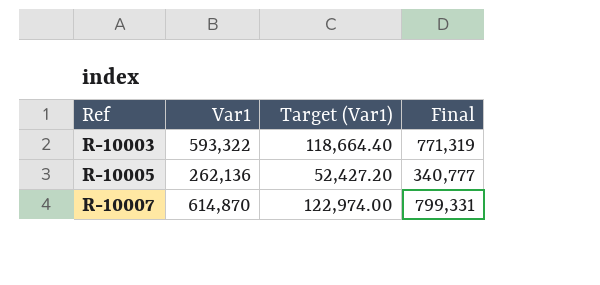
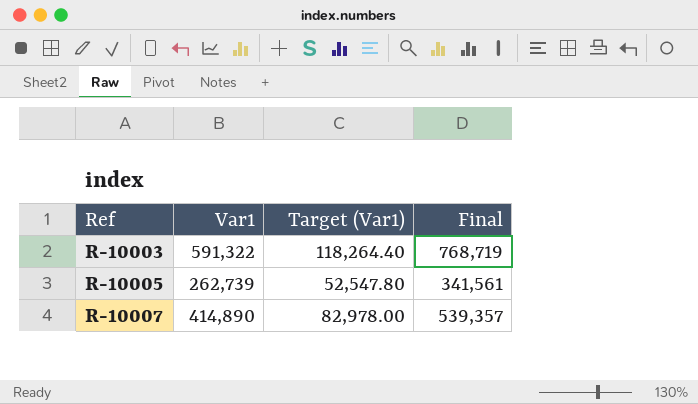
R-10003 | Var1: 593,322 -> 591,322
R-10003 | Target (Var1): 118,664.40 -> 118,264.40
R-10003 | Final: 771,319 -> 768,719
R-10005 | Var1: 262,136 -> 262,739
R-10005 | Target (Var1): 52,427.20 -> 52,547.80
R-10005 | Final: 340,777 -> 341,561
R-10007 | Var1: 614,870 -> 414,890
R-10007 | Target (Var1): 122,974.00 -> 82,978.00
R-10007 | Final: 799,331 -> 539,357

